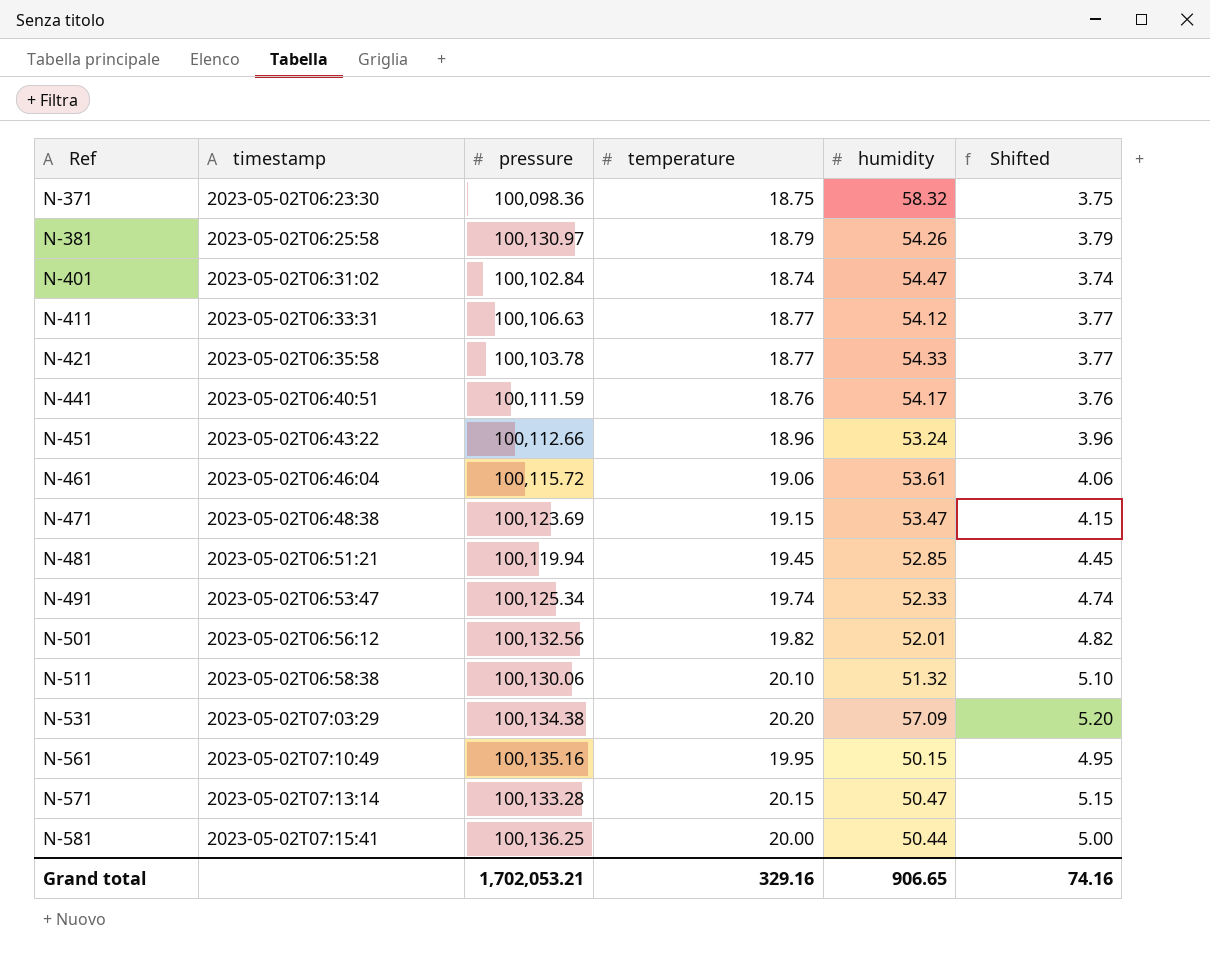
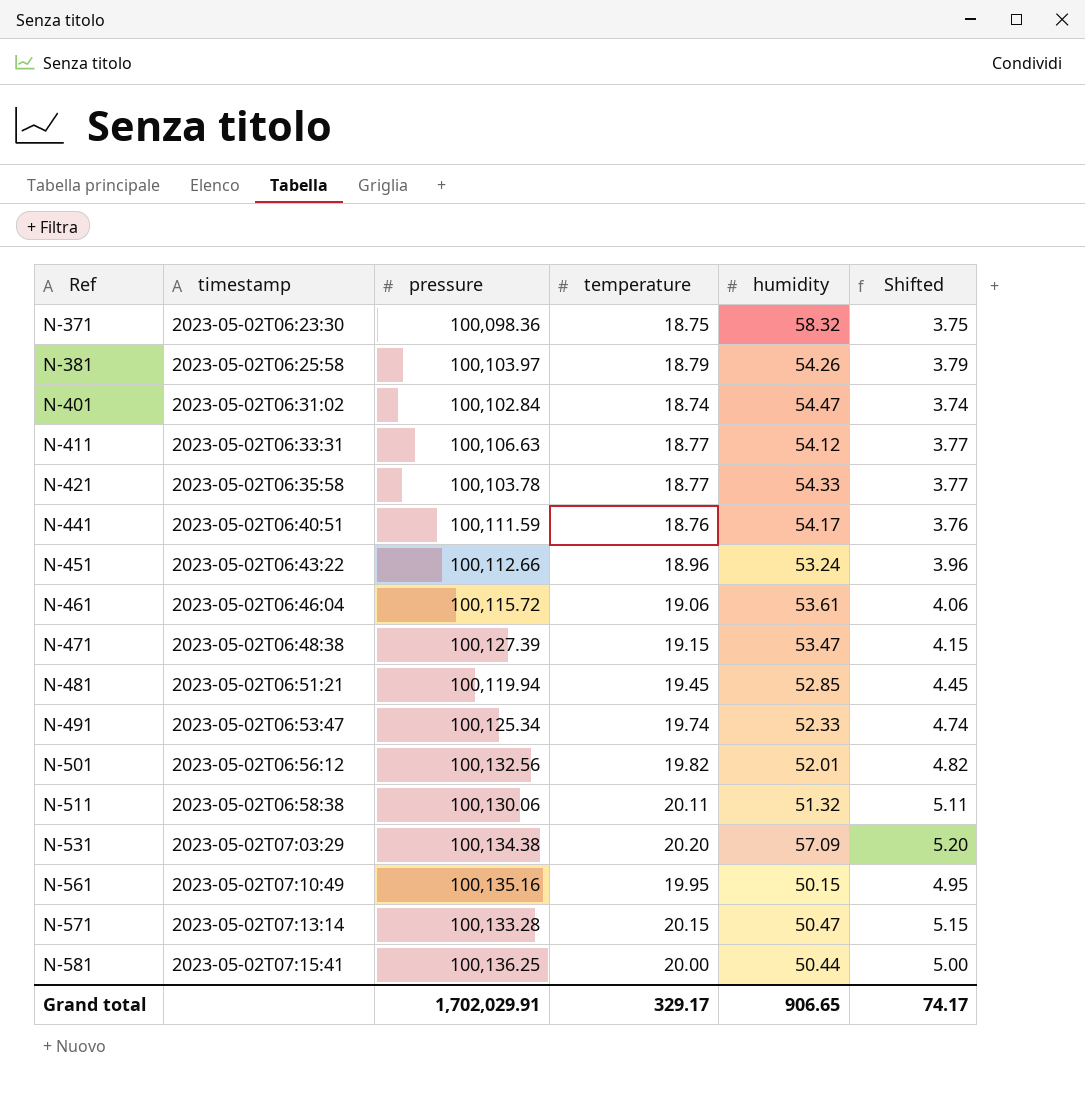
N-381 | pressure: 100,130.97 -> 100,103.97
N-471 | pressure: 100,123.69 -> 100,127.39
N-511 | temperature: 20.10 -> 20.11
N-511 | Shifted: 5.10 -> 5.11
Grand total | pressure: 1,702,053.21 -> 1,702,029.91
Grand total | temperature: 329.16 -> 329.17
Grand total | Shifted: 74.16 -> 74.17

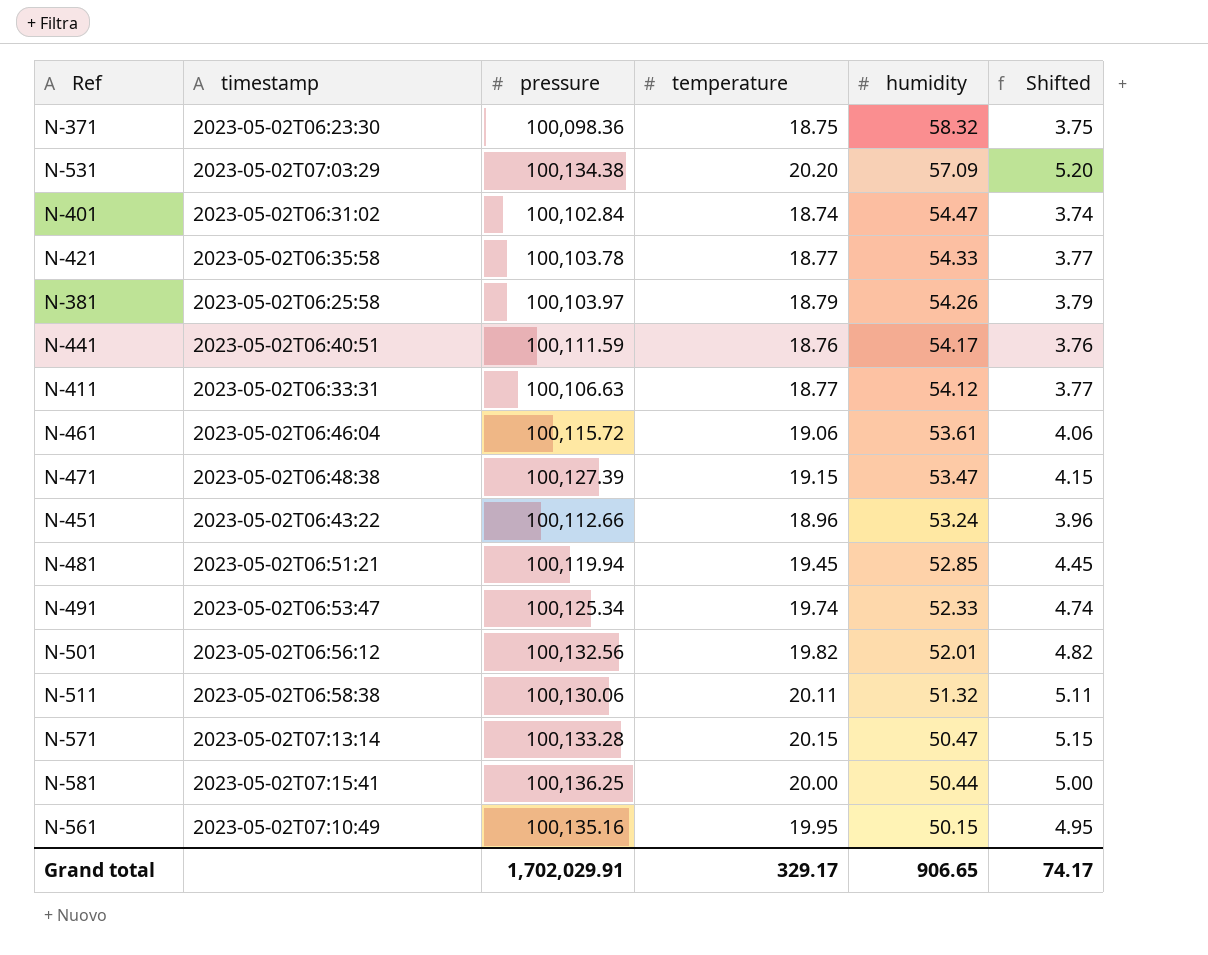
row order: Ref ascending -> humidity descending

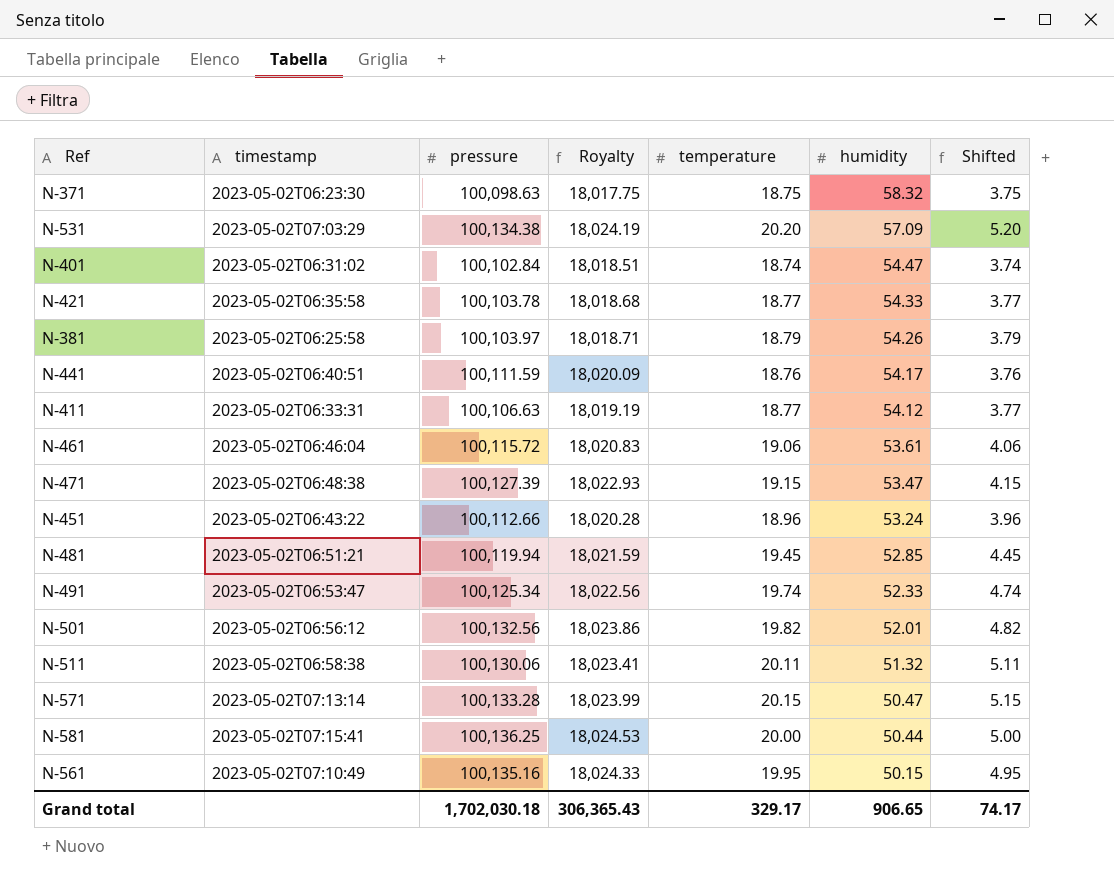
column Royalty | formula: none -> [pressure] * 0.18
N-371 | pressure: 100,098.36 -> 100,098.63
Grand total | pressure: 1,702,029.91 -> 1,702,030.18

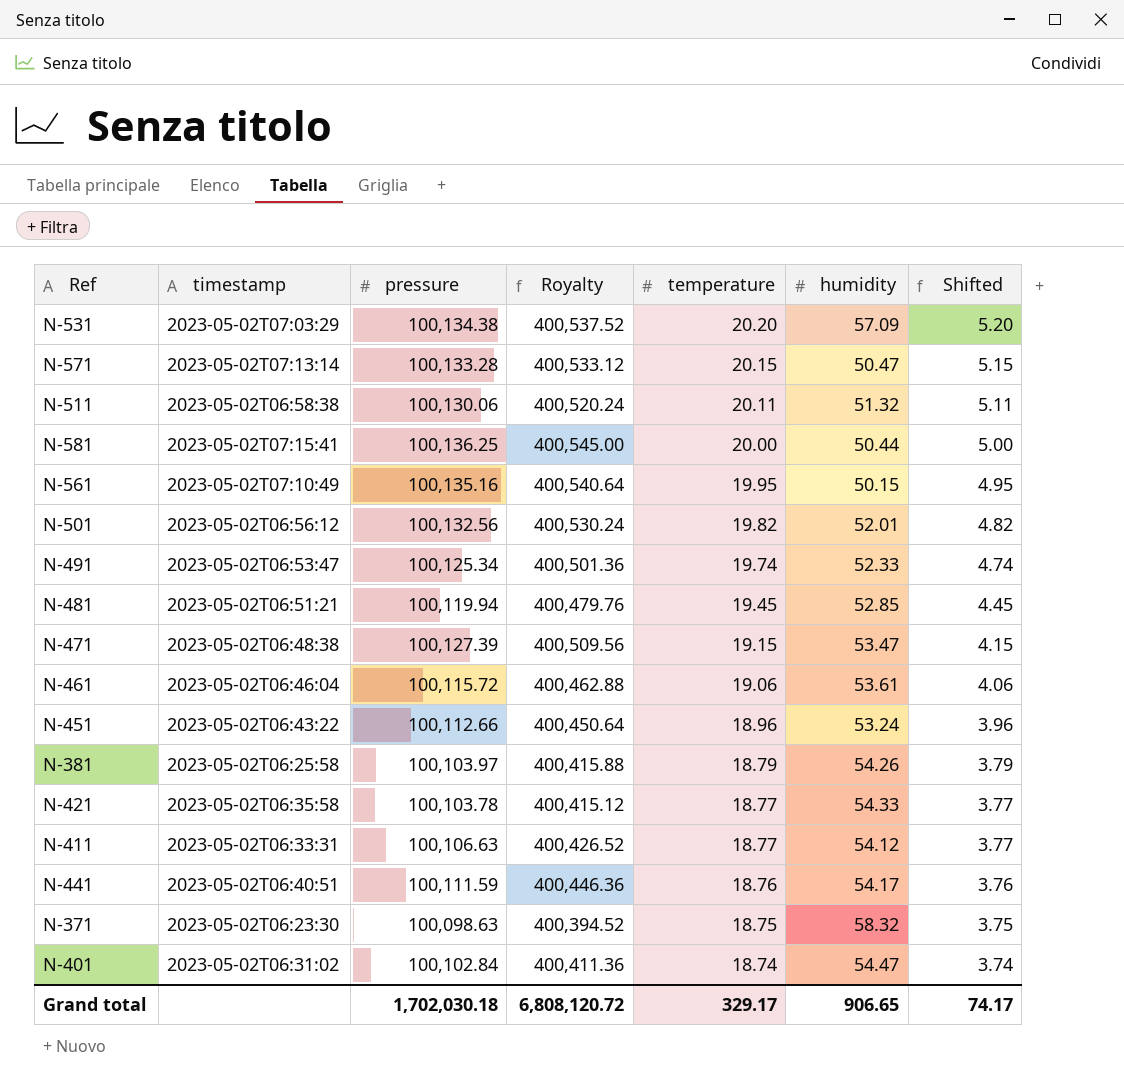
row order: humidity descending -> temperature descending
column Royalty | formula: [pressure] * 0.18 -> [pressure] * 4
Grand total | Royalty: 306,365.43 -> 6,808,120.72

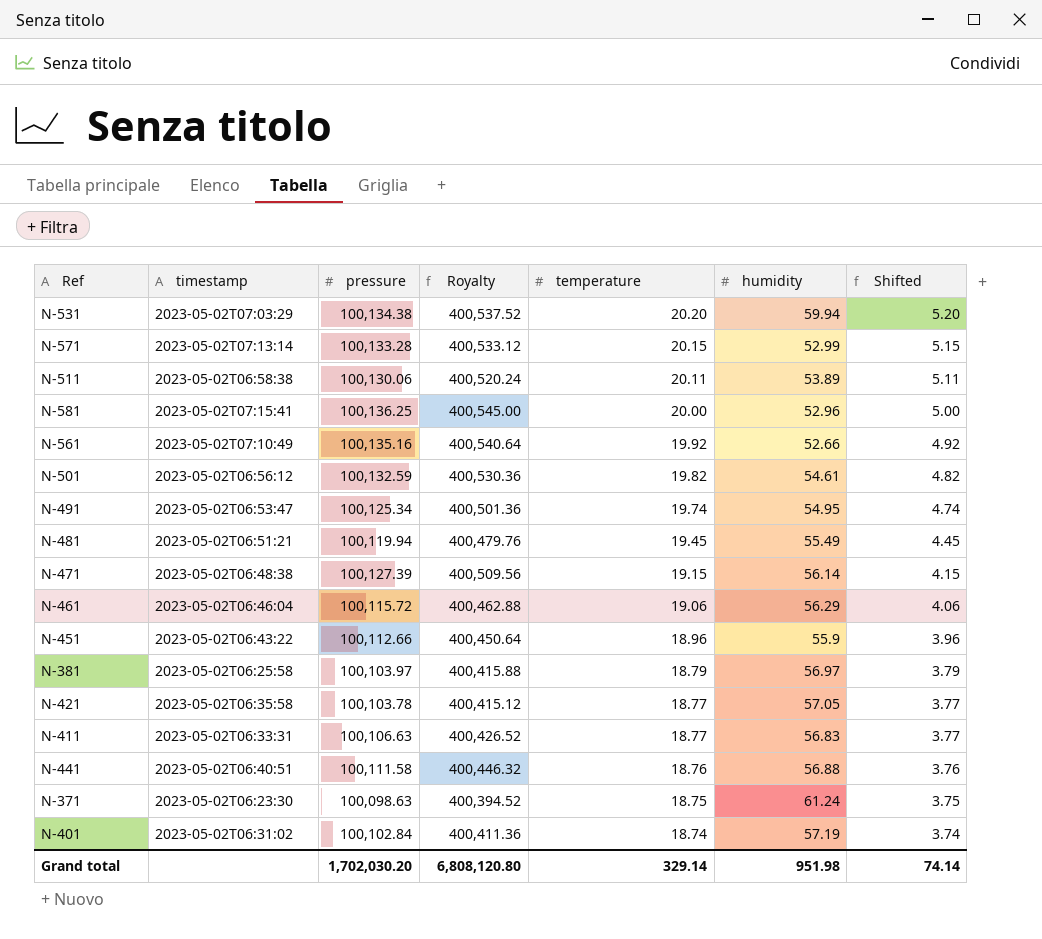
N-531 | humidity: 57.09 -> 59.94
N-571 | humidity: 50.47 -> 52.99
N-511 | humidity: 51.32 -> 53.89
N-581 | humidity: 50.44 -> 52.96
N-561 | temperature: 19.95 -> 19.92
N-561 | humidity: 50.15 -> 52.66
N-561 | Shifted: 4.95 -> 4.92
N-501 | pressure: 100,132.56 -> 100,132.59
N-501 | Royalty: 400,530.24 -> 400,530.36
N-501 | humidity: 52.01 -> 54.61
N-491 | humidity: 52.33 -> 54.95
N-481 | humidity: 52.85 -> 55.49
N-471 | humidity: 53.47 -> 56.14
N-461 | humidity: 53.61 -> 56.29
N-451 | humidity: 53.24 -> 55.9
N-381 | humidity: 54.26 -> 56.97
N-421 | humidity: 54.33 -> 57.05
N-411 | humidity: 54.12 -> 56.83
N-441 | pressure: 100,111.59 -> 100,111.58
N-441 | Royalty: 400,446.36 -> 400,446.32
N-441 | humidity: 54.17 -> 56.88
N-371 | humidity: 58.32 -> 61.24
N-401 | humidity: 54.47 -> 57.19
Grand total | pressure: 1,702,030.18 -> 1,702,030.20
Grand total | Royalty: 6,808,120.72 -> 6,808,120.80
Grand total | temperature: 329.17 -> 329.14
Grand total | humidity: 906.65 -> 951.98
Grand total | Shifted: 74.17 -> 74.14

